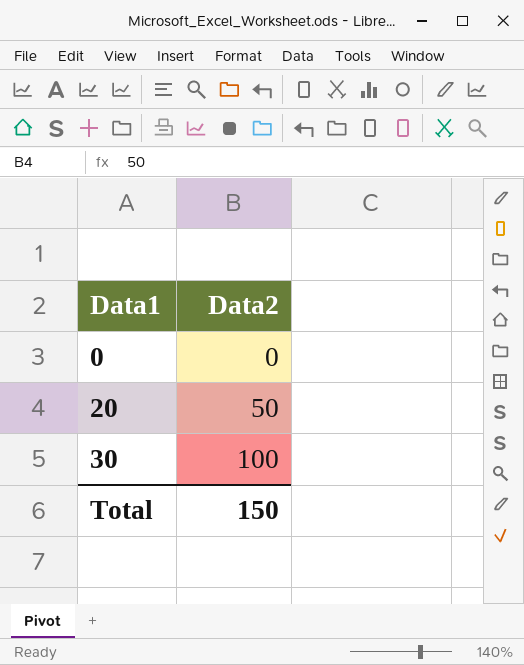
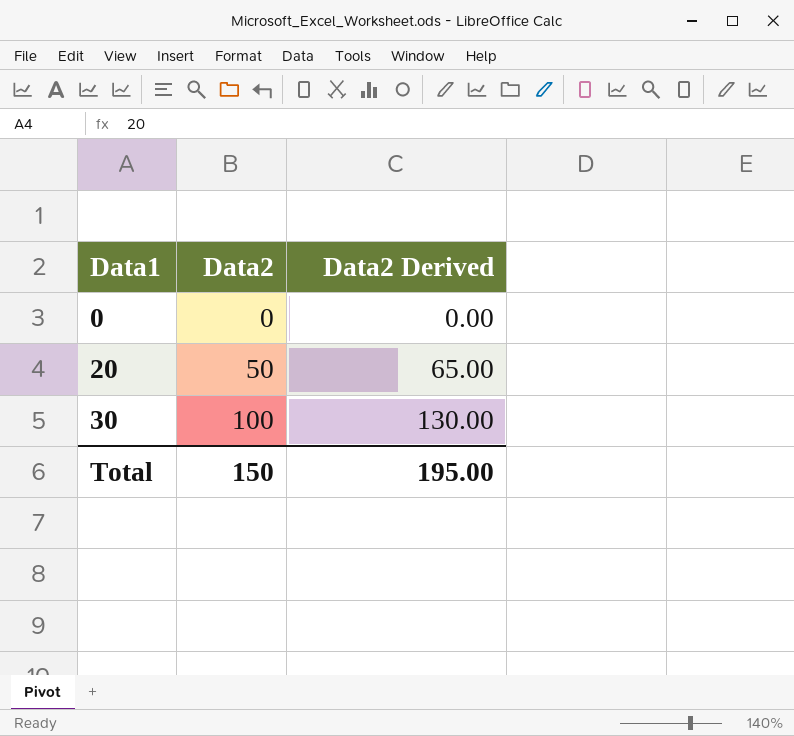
column Data2 Derived | formula: none -> [Data2] * 1.3

